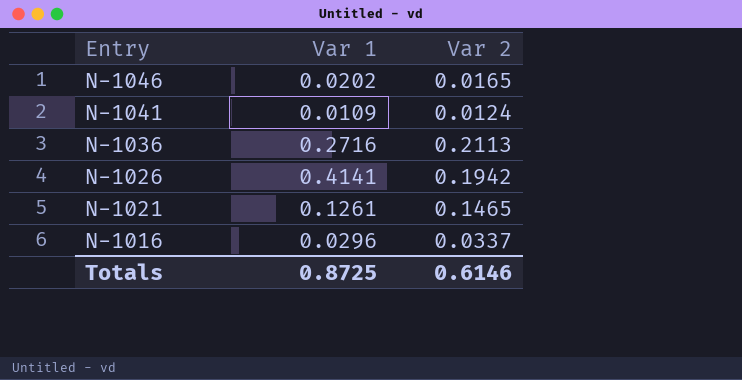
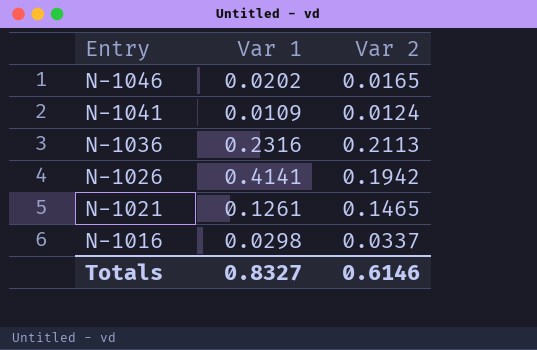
N-1036 | Var 1: 0.2716 -> 0.2316
N-1016 | Var 1: 0.0296 -> 0.0298
Totals | Var 1: 0.8725 -> 0.8327

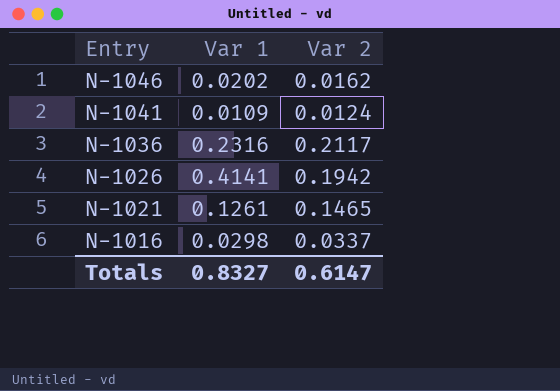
N-1046 | Var 2: 0.0165 -> 0.0162
N-1036 | Var 2: 0.2113 -> 0.2117
Totals | Var 2: 0.6146 -> 0.6147

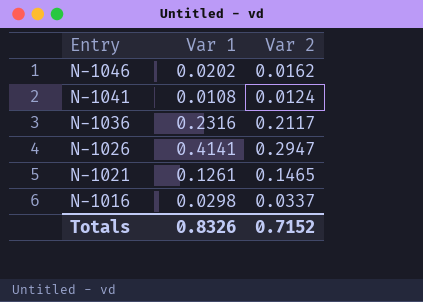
N-1041 | Var 1: 0.0109 -> 0.0108
N-1026 | Var 2: 0.1942 -> 0.2947
Totals | Var 1: 0.8327 -> 0.8326
Totals | Var 2: 0.6147 -> 0.7152

